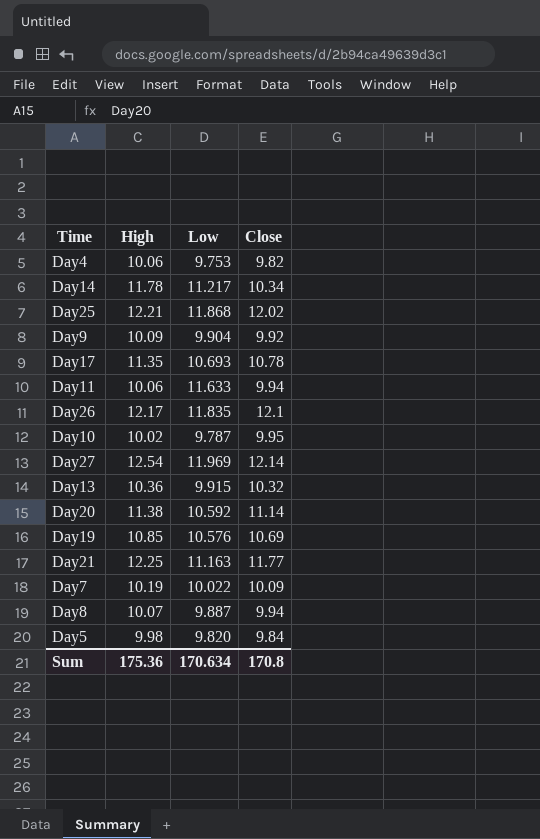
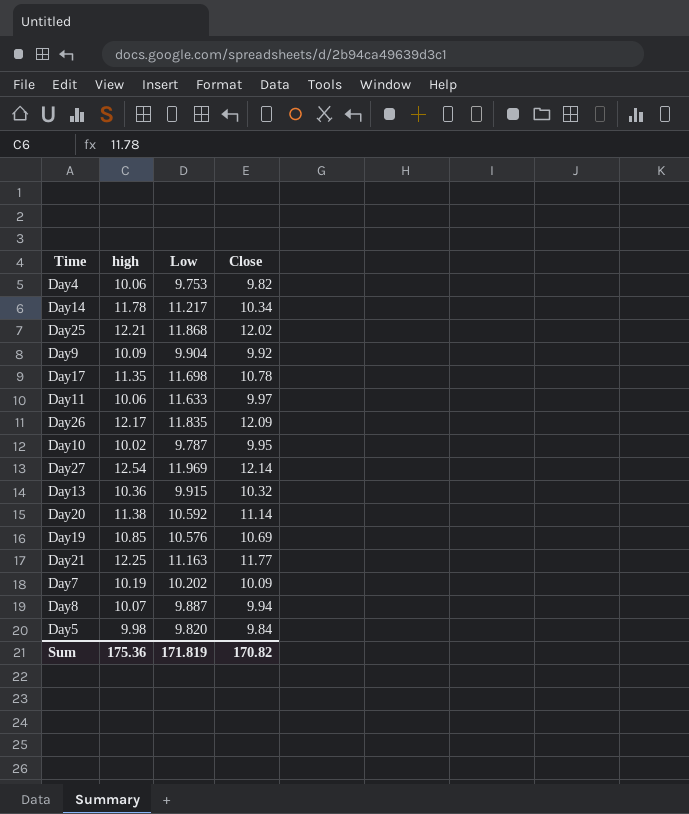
column name: High -> high
Day17 | Low: 10.693 -> 11.698
Day11 | Close: 9.94 -> 9.97
Day26 | Close: 12.1 -> 12.09
Day7 | Low: 10.022 -> 10.202
Sum | Low: 170.634 -> 171.819
Sum | Close: 170.8 -> 170.82

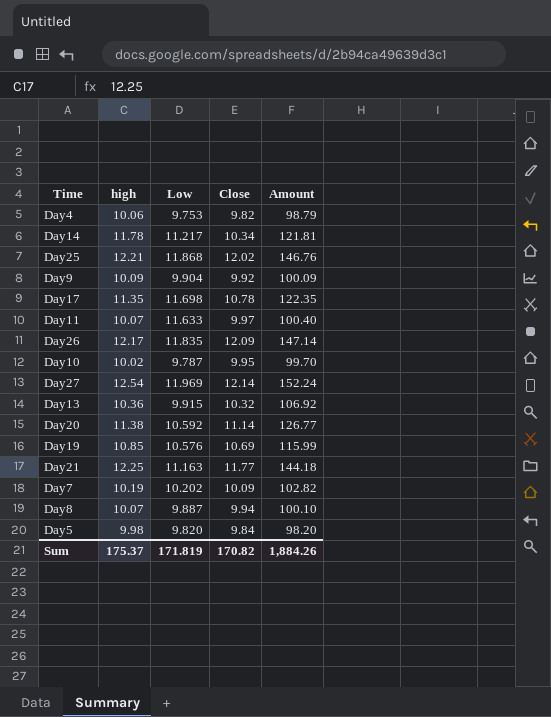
column Amount | formula: none -> [high] * [Close]
Day11 | high: 10.06 -> 10.07
Sum | high: 175.36 -> 175.37

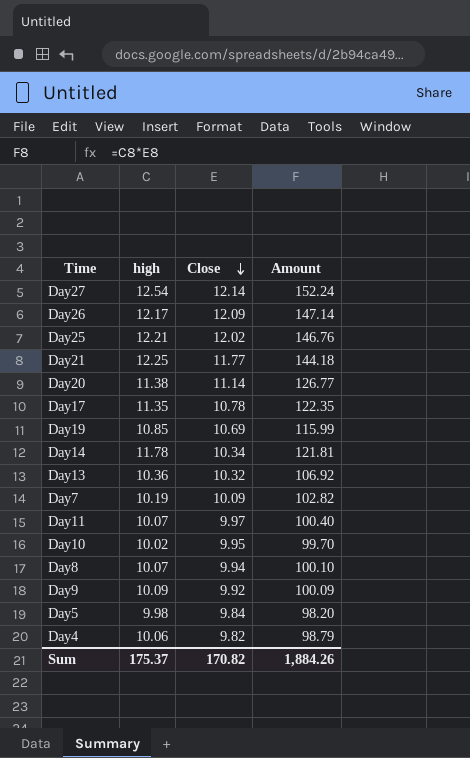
row order: none -> Close descending
column Low | position: 3 -> none

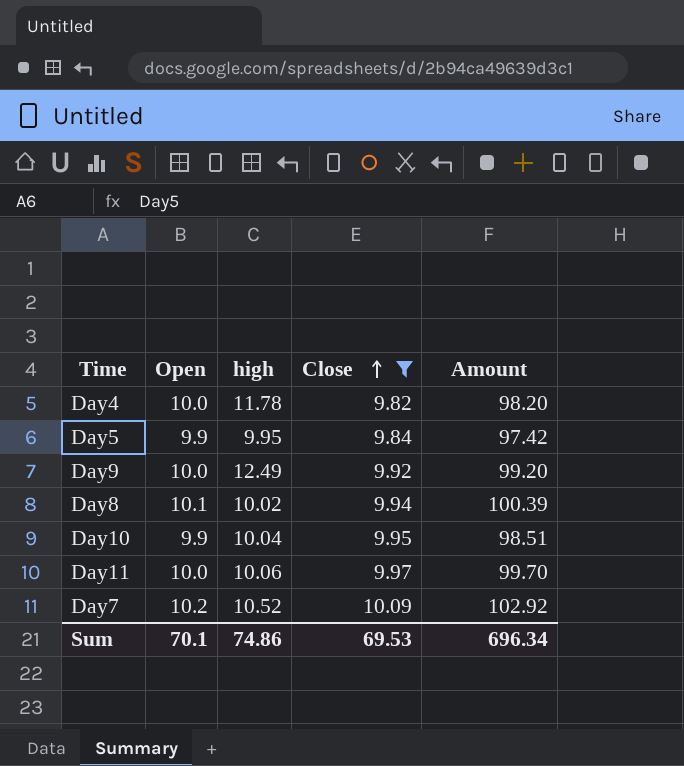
filter: none -> Close <= 10.09
row order: Close descending -> Close ascending
column Open | position: none -> 2
column Amount | formula: [high] * [Close] -> [Open] * [Close]
Day4 | high: 10.06 -> 11.78
Day5 | high: 9.98 -> 9.95
Day9 | high: 10.09 -> 12.49
Day8 | high: 10.07 -> 10.02
Day10 | high: 10.02 -> 10.04
Day11 | high: 10.07 -> 10.06
Day7 | high: 10.19 -> 10.52
Sum | high: 175.37 -> 74.86
Sum | Close: 170.82 -> 69.53
Sum | Amount: 1,884.26 -> 696.34

